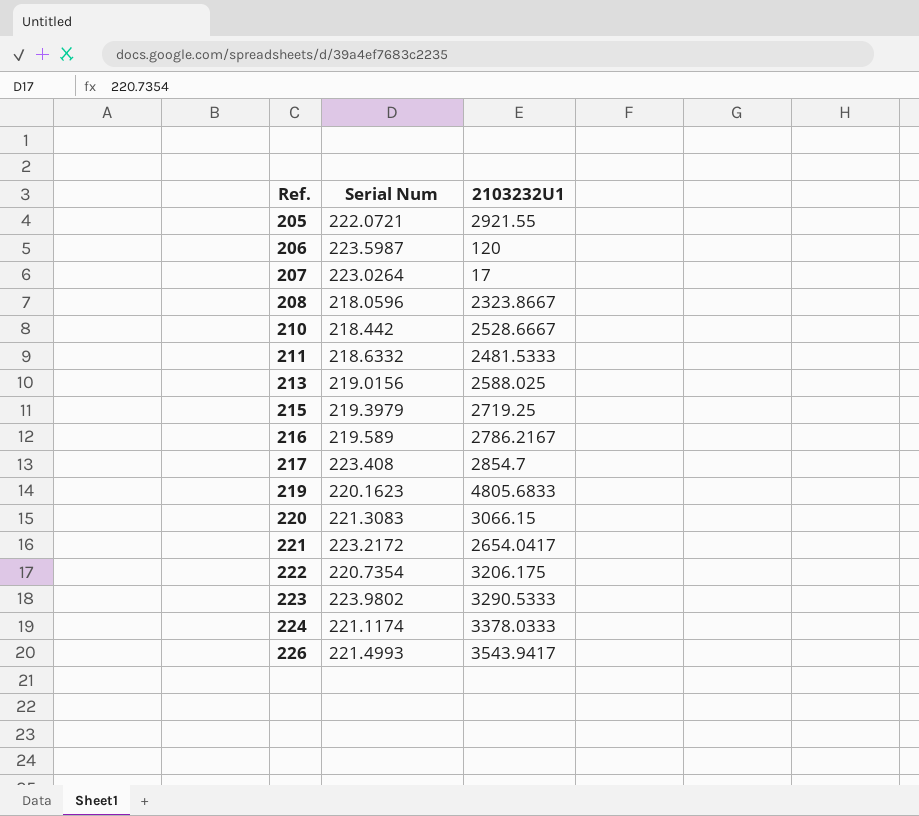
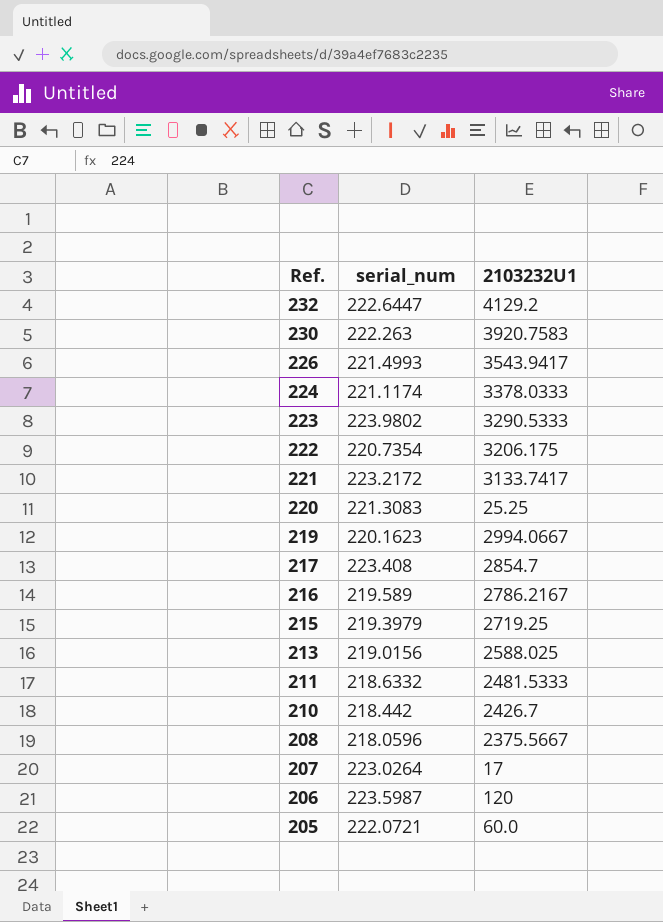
row order: Ref. ascending -> Ref. descending
column name: Serial Num -> serial_num
row 232: none -> 222.6447 | 4129.2
row 230: none -> 222.263 | 3920.7583
221 | 2103232U1: 2654.0417 -> 3133.7417
220 | 2103232U1: 3066.15 -> 25.25
219 | 2103232U1: 4805.6833 -> 2994.0667
210 | 2103232U1: 2528.6667 -> 2426.7
208 | 2103232U1: 2323.8667 -> 2375.5667
205 | 2103232U1: 2921.55 -> 60.0

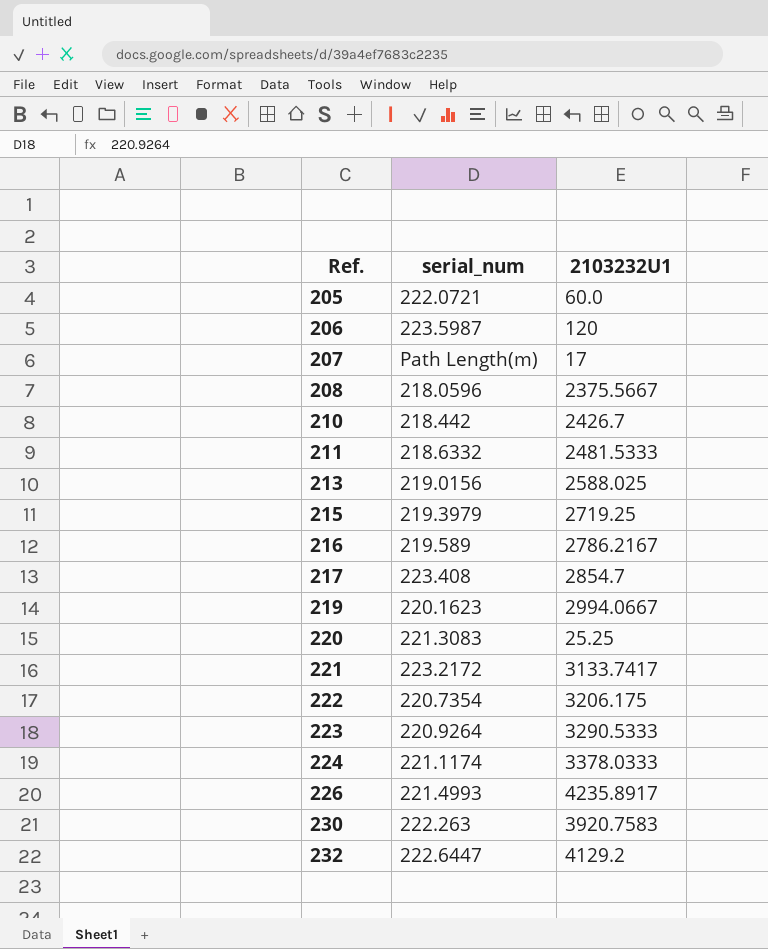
row order: Ref. descending -> Ref. ascending
207 | serial_num: 223.0264 -> Path Length(m)
223 | serial_num: 223.9802 -> 220.9264
226 | 2103232U1: 3543.9417 -> 4235.8917

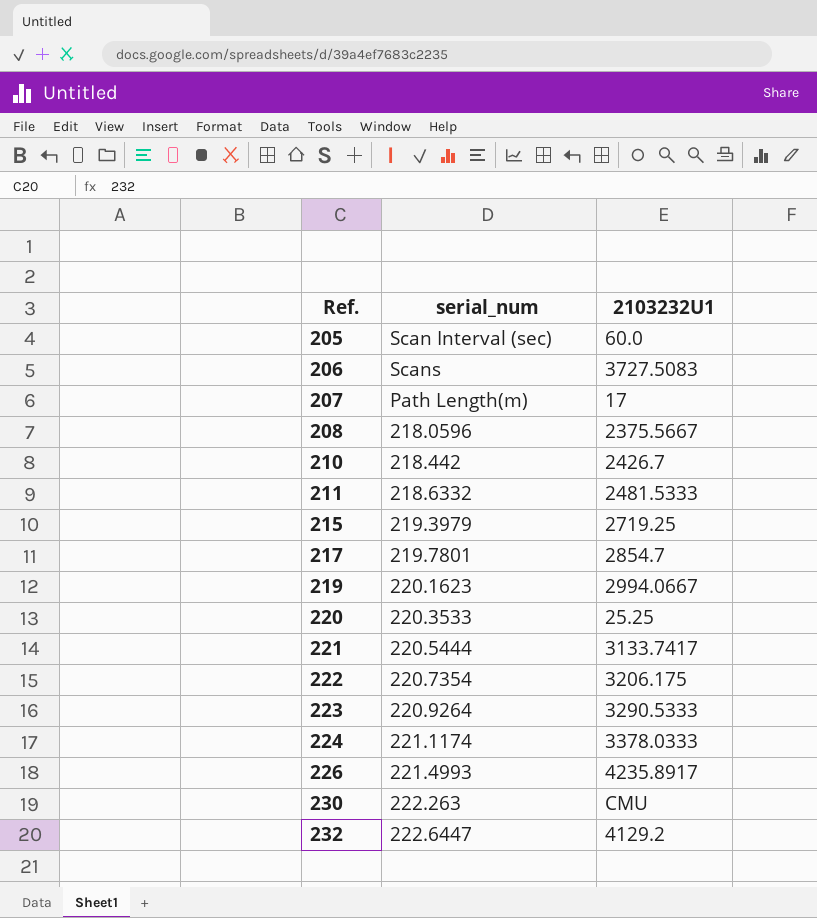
row 213: 219.0156 | 2588.025 -> none
row 216: 219.589 | 2786.2167 -> none
205 | serial_num: 222.0721 -> Scan Interval (sec)
206 | serial_num: 223.5987 -> Scans
206 | 2103232U1: 120 -> 3727.5083
217 | serial_num: 223.408 -> 219.7801
220 | serial_num: 221.3083 -> 220.3533
221 | serial_num: 223.2172 -> 220.5444
230 | 2103232U1: 3920.7583 -> CMU

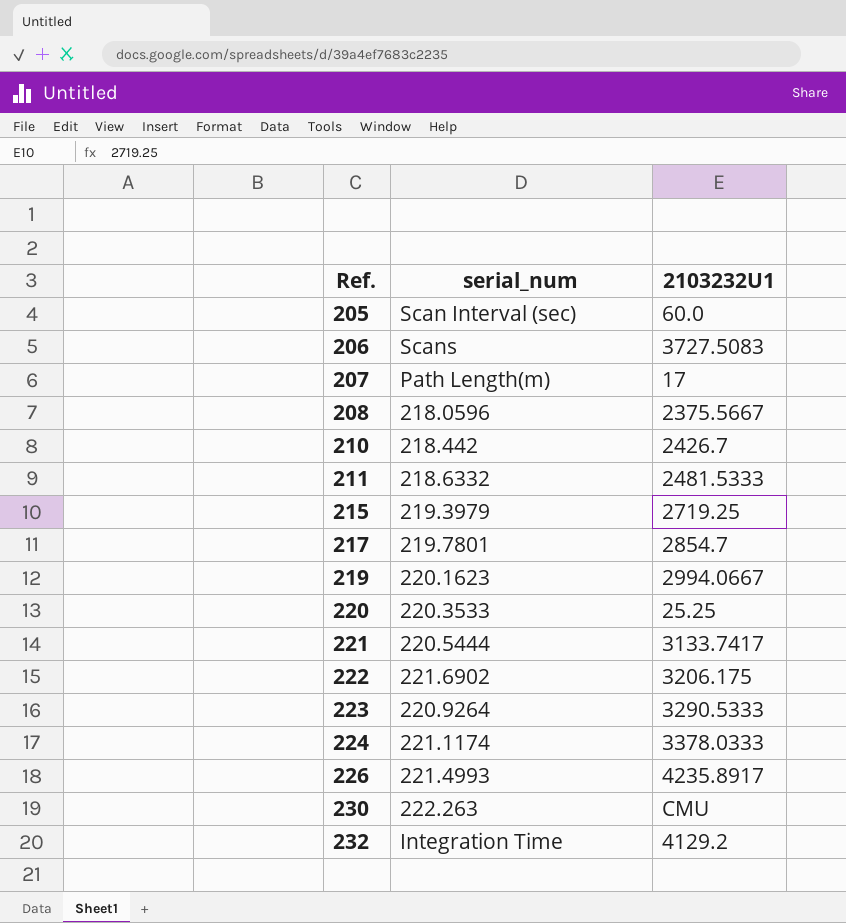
222 | serial_num: 220.7354 -> 221.6902
232 | serial_num: 222.6447 -> Integration Time

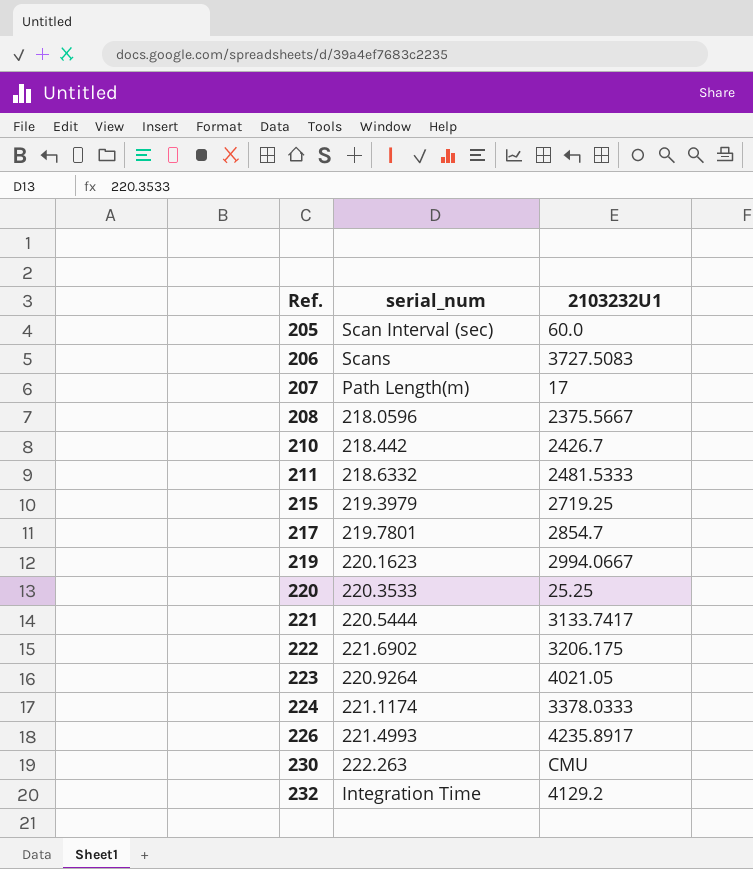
223 | 2103232U1: 3290.5333 -> 4021.05

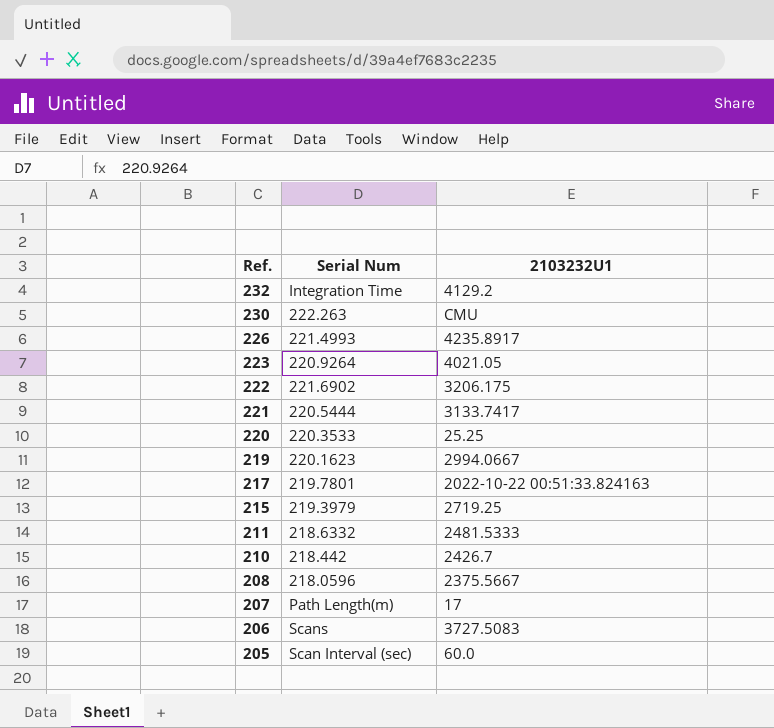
row order: Ref. ascending -> Ref. descending
column name: serial_num -> Serial Num
row 224: 221.1174 | 3378.0333 -> none
217 | 2103232U1: 2854.7 -> 2022-10-22 00:51:33.824163

